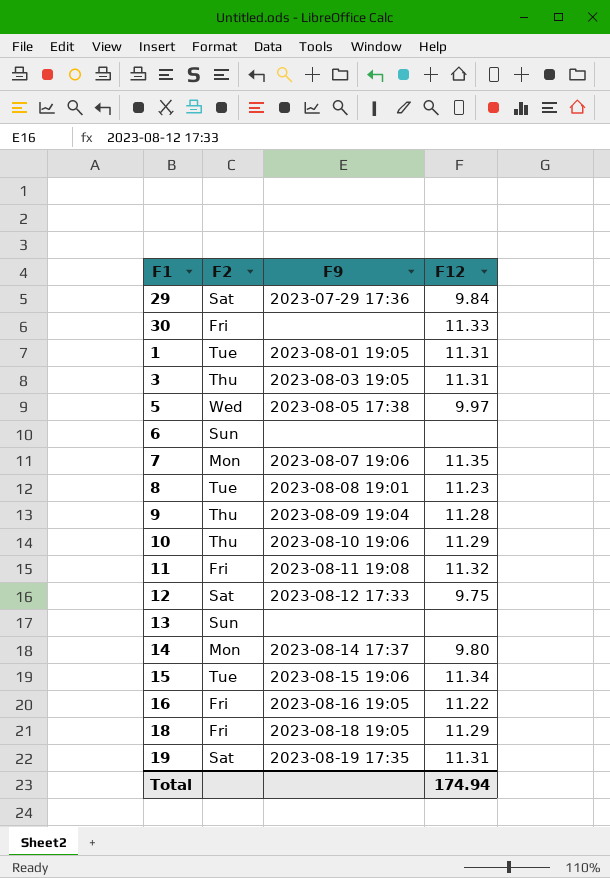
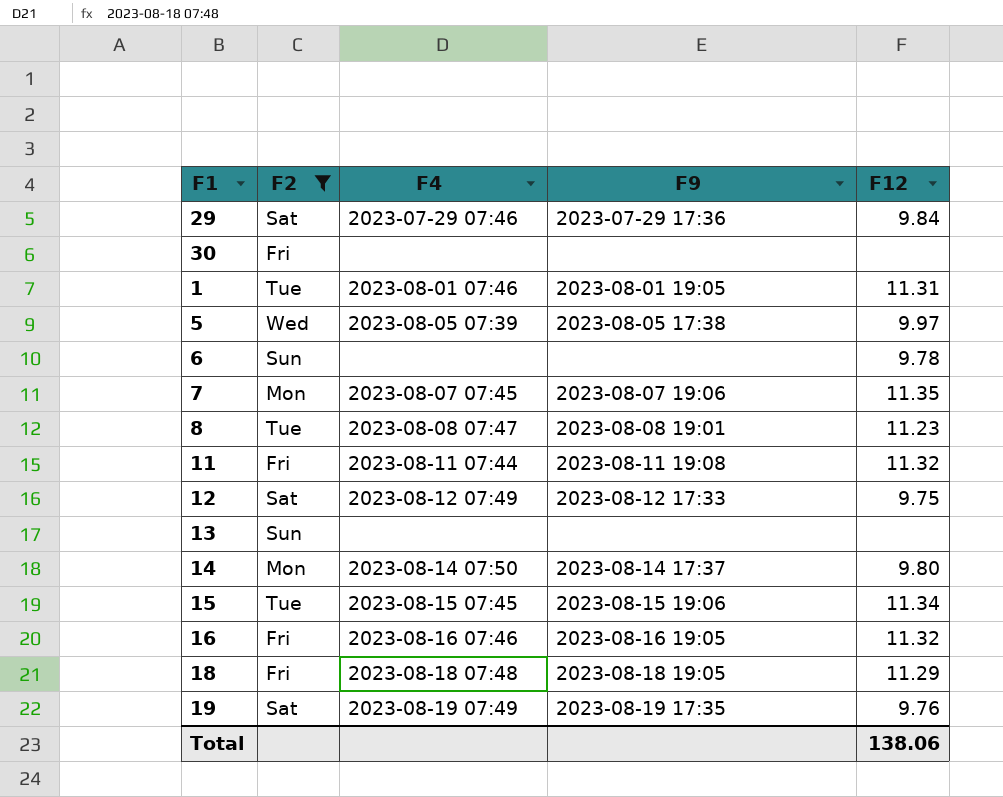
filter: none -> F2 != Thu
column F4 | position: none -> 3
30 | F12: 11.33 -> none
6 | F12: none -> 9.78
16 | F12: 11.22 -> 11.32
19 | F12: 11.31 -> 9.76
Total | F12: 174.94 -> 138.06

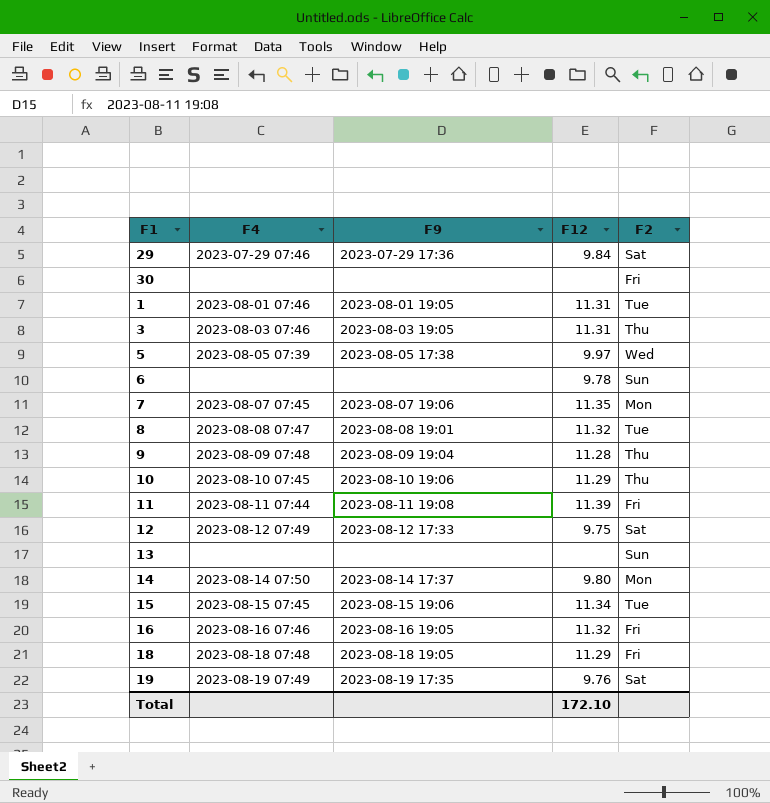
filter: F2 != Thu -> none
column F2 | position: 2 -> 5
8 | F12: 11.23 -> 11.32
11 | F12: 11.32 -> 11.39
Total | F12: 138.06 -> 172.10

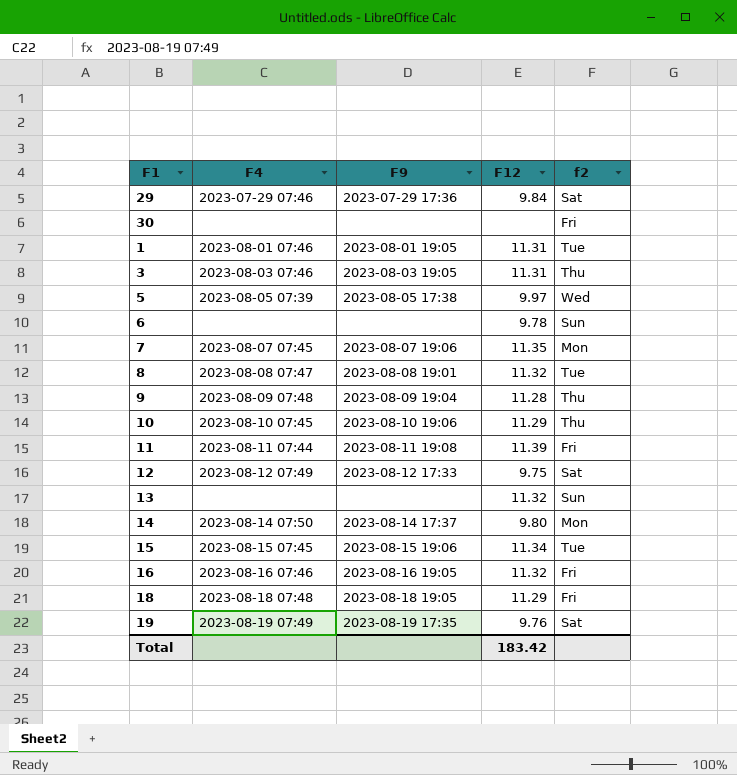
column name: F2 -> f2
13 | F12: none -> 11.32
Total | F12: 172.10 -> 183.42

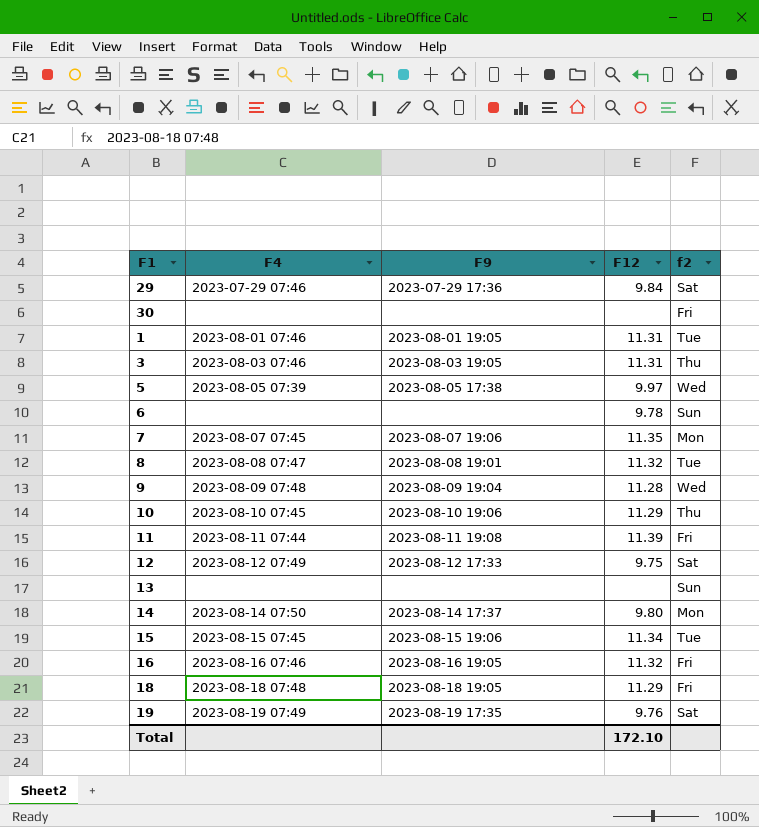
9 | f2: Thu -> Wed
13 | F12: 11.32 -> none
Total | F12: 183.42 -> 172.10

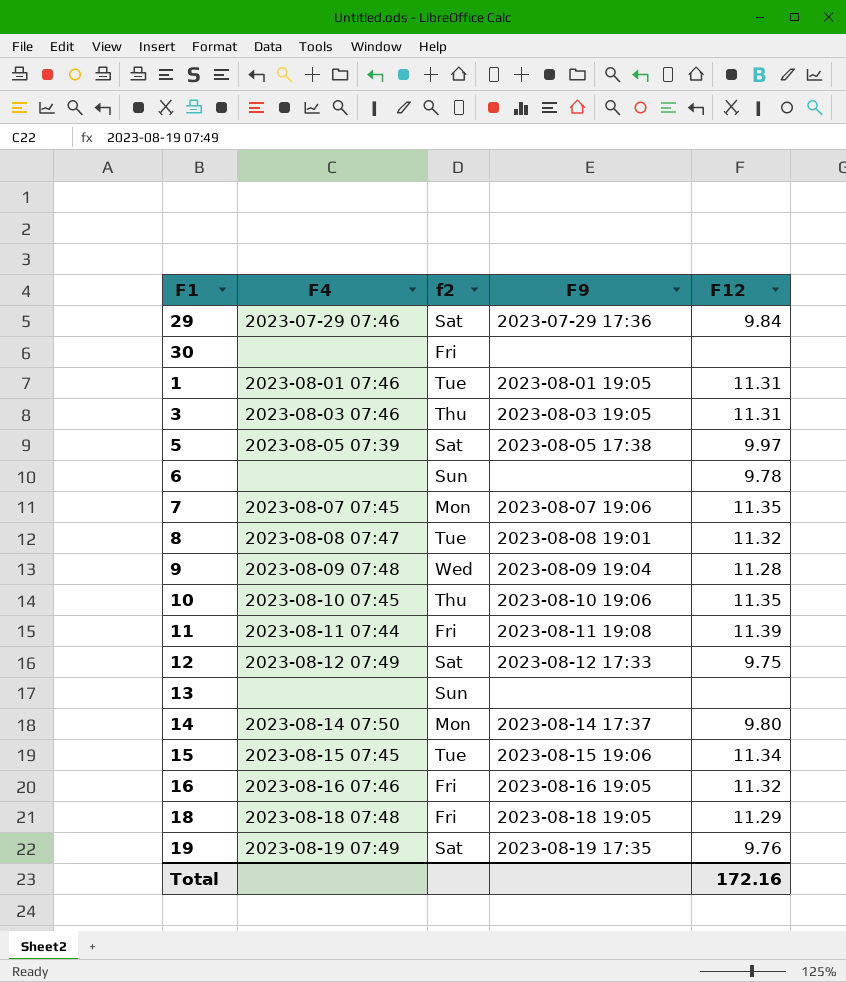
column f2 | position: 5 -> 3
5 | f2: Wed -> Sat
10 | F12: 11.29 -> 11.35
Total | F12: 172.10 -> 172.16

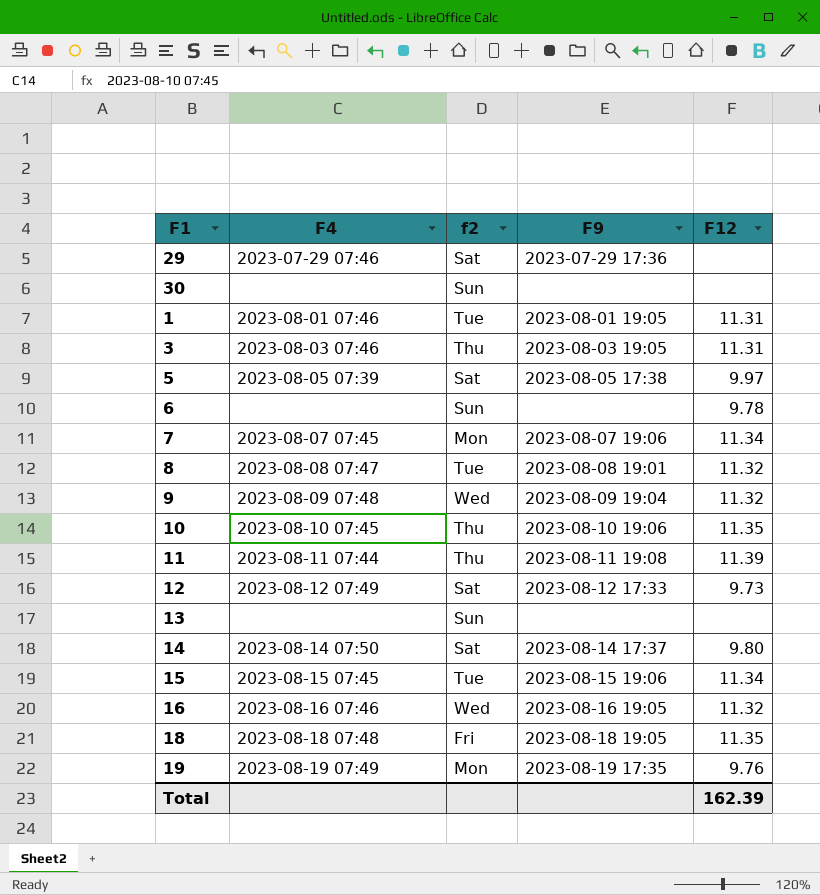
29 | F12: 9.84 -> none
30 | f2: Fri -> Sun
7 | F12: 11.35 -> 11.34
9 | F12: 11.28 -> 11.32
11 | f2: Fri -> Thu
12 | F12: 9.75 -> 9.73
14 | f2: Mon -> Sat
16 | f2: Fri -> Wed
18 | F12: 11.29 -> 11.35
19 | f2: Sat -> Mon
Total | F12: 172.16 -> 162.39

